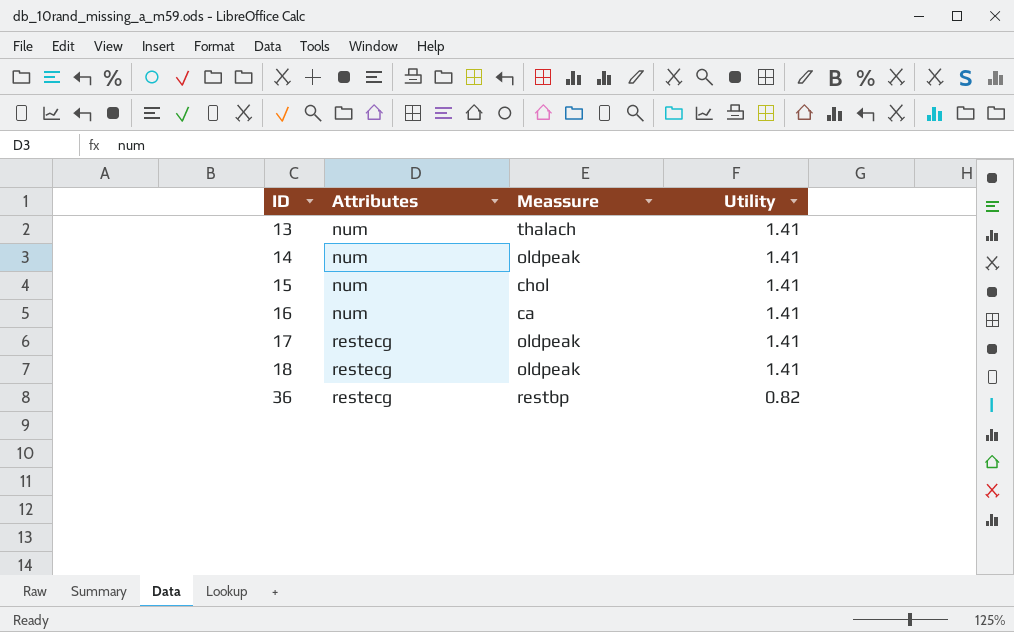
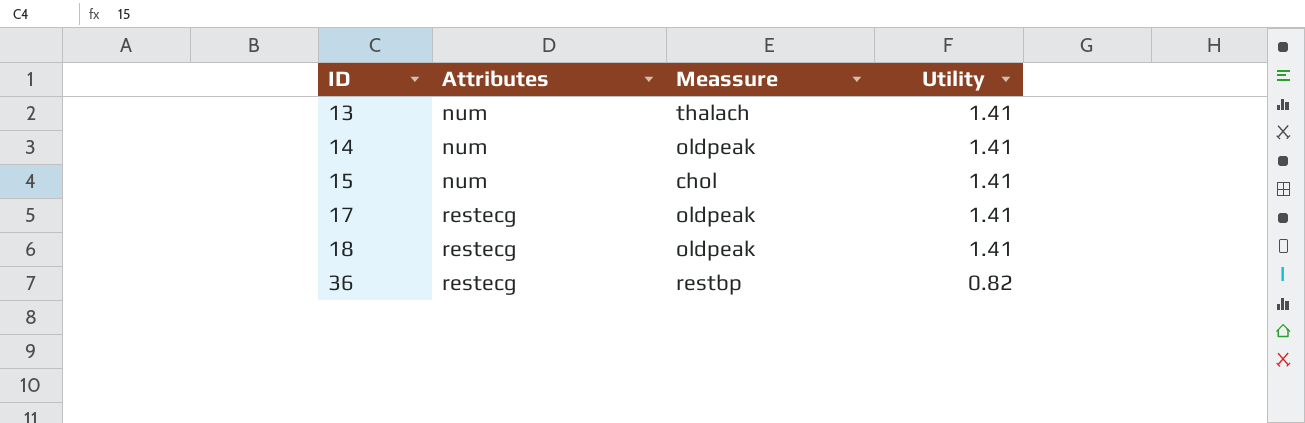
row 16: num | ca | 1.41 -> none

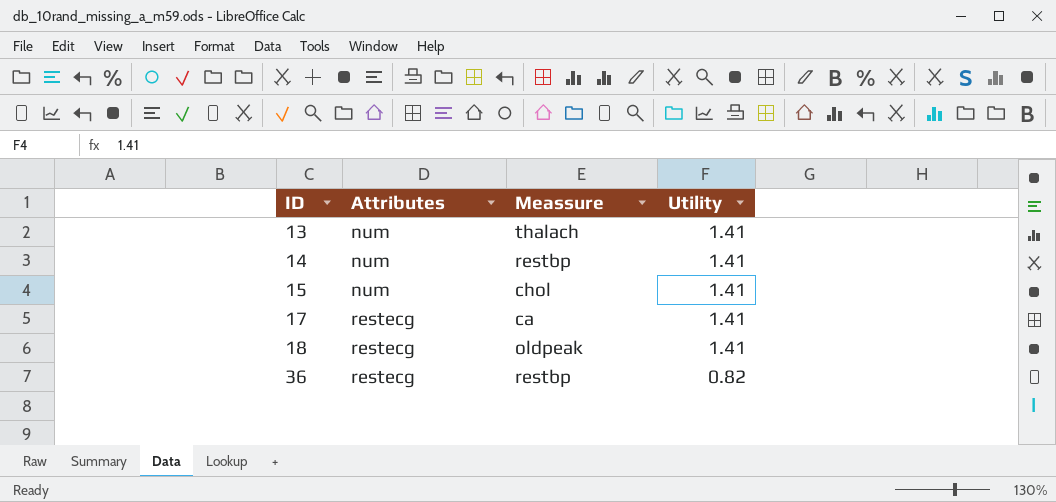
14 | Meassure: oldpeak -> restbp
17 | Meassure: oldpeak -> ca

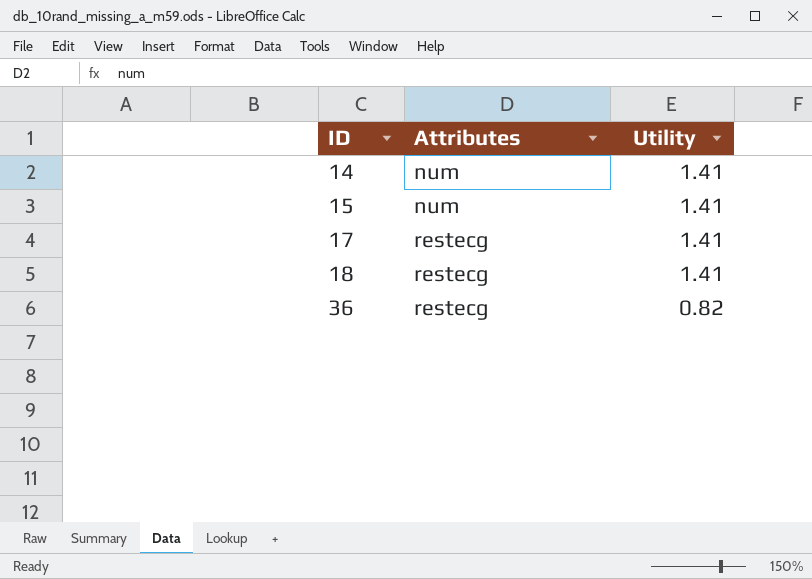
column Meassure | position: 3 -> none
row 13: num | thalach | 1.41 -> none

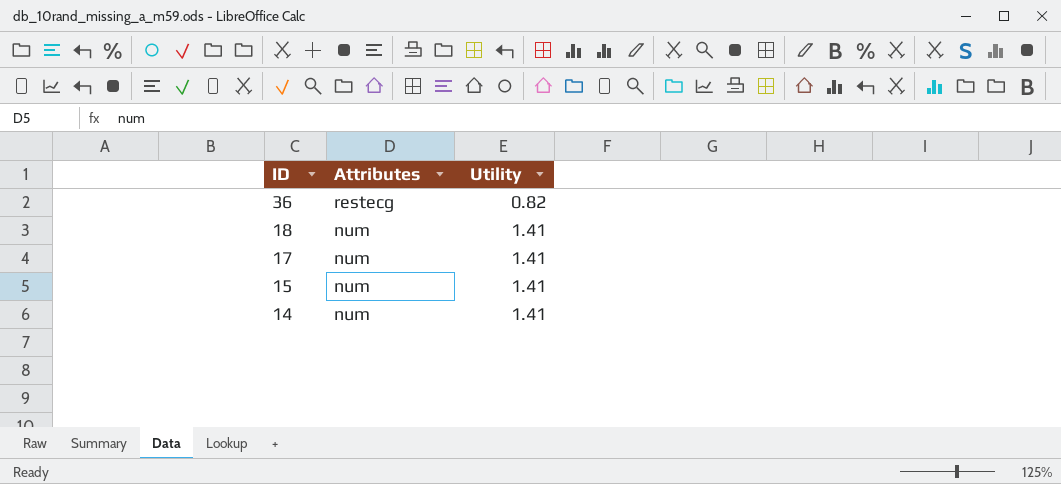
row order: ID ascending -> ID descending
18 | Attributes: restecg -> num
17 | Attributes: restecg -> num

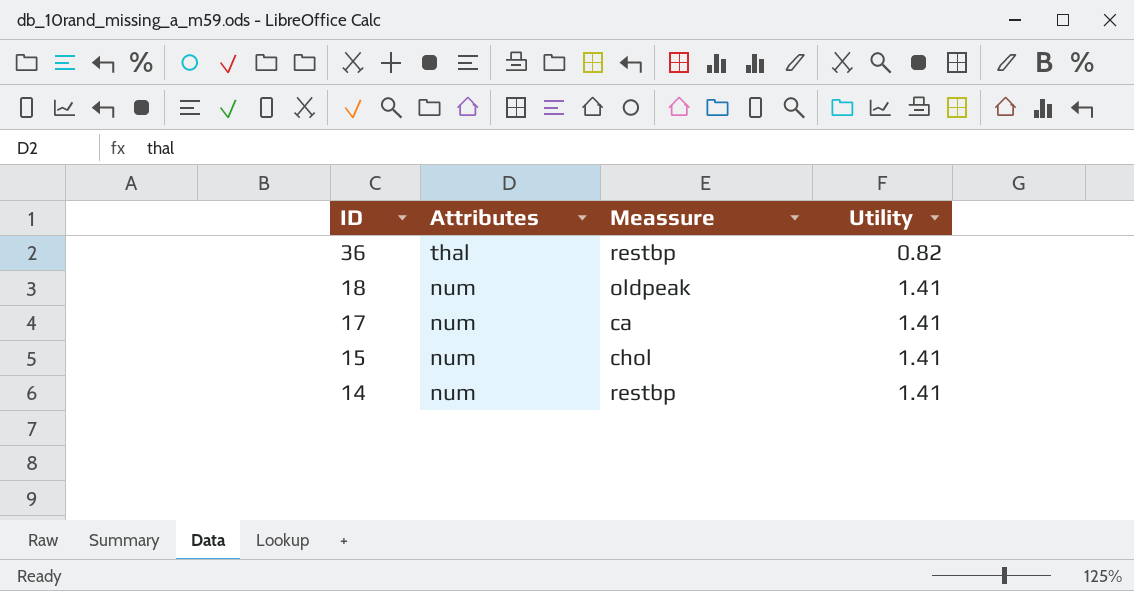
column Meassure | position: none -> 3
36 | Attributes: restecg -> thal

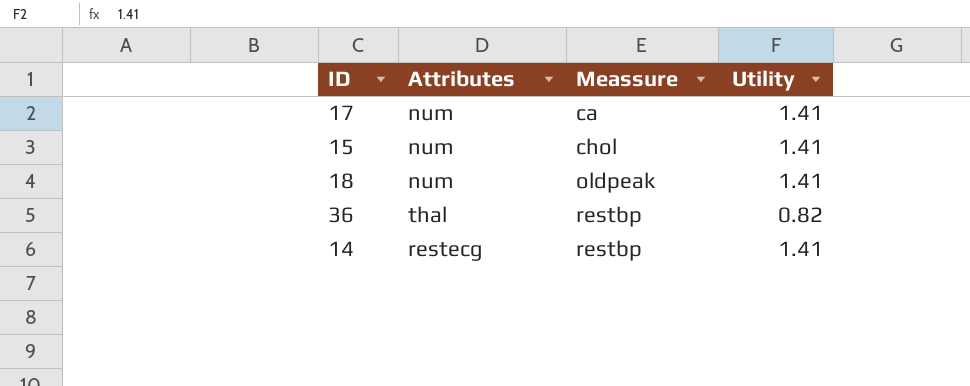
row order: ID descending -> Meassure ascending
14 | Attributes: num -> restecg

